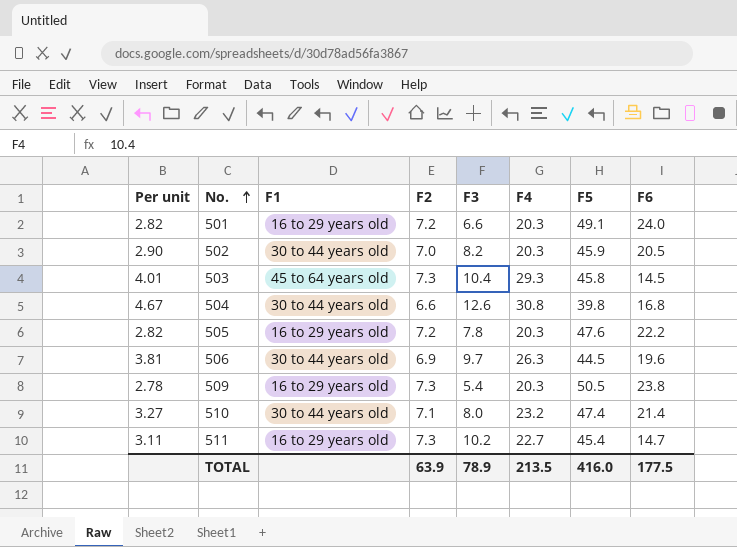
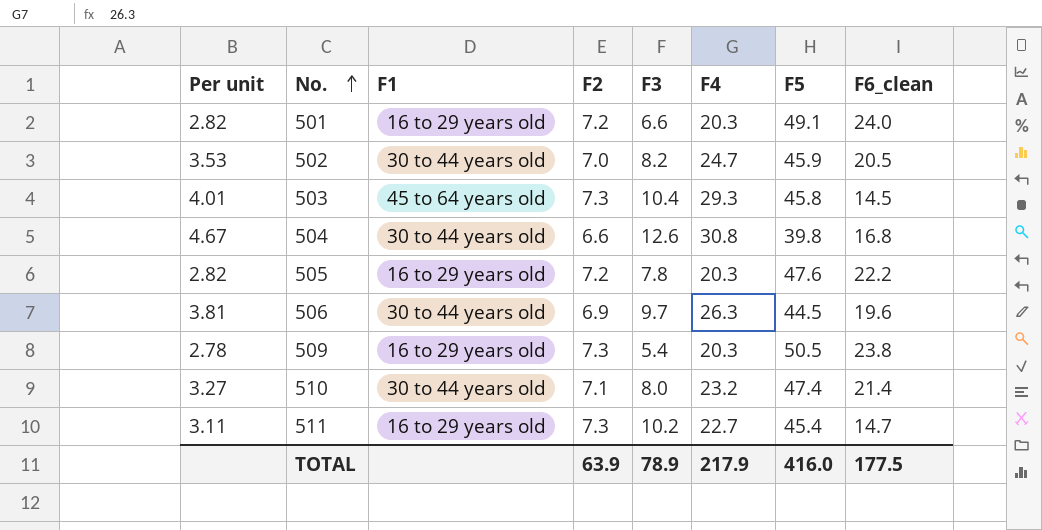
column name: F6 -> F6_clean
502 | Per unit: 2.90 -> 3.53
502 | F4: 20.3 -> 24.7
TOTAL | F4: 213.5 -> 217.9

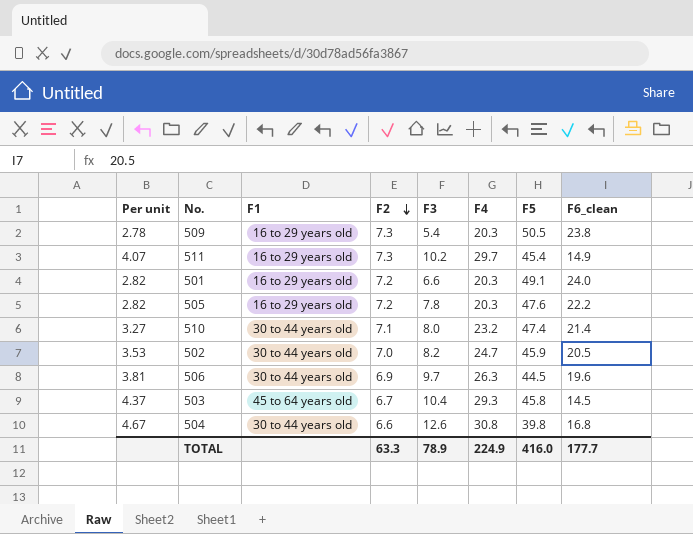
row order: No. ascending -> F2 descending
511 | Per unit: 3.11 -> 4.07
511 | F4: 22.7 -> 29.7
511 | F6_clean: 14.7 -> 14.9
503 | Per unit: 4.01 -> 4.37
503 | F2: 7.3 -> 6.7
TOTAL | F2: 63.9 -> 63.3
TOTAL | F4: 217.9 -> 224.9
TOTAL | F6_clean: 177.5 -> 177.7

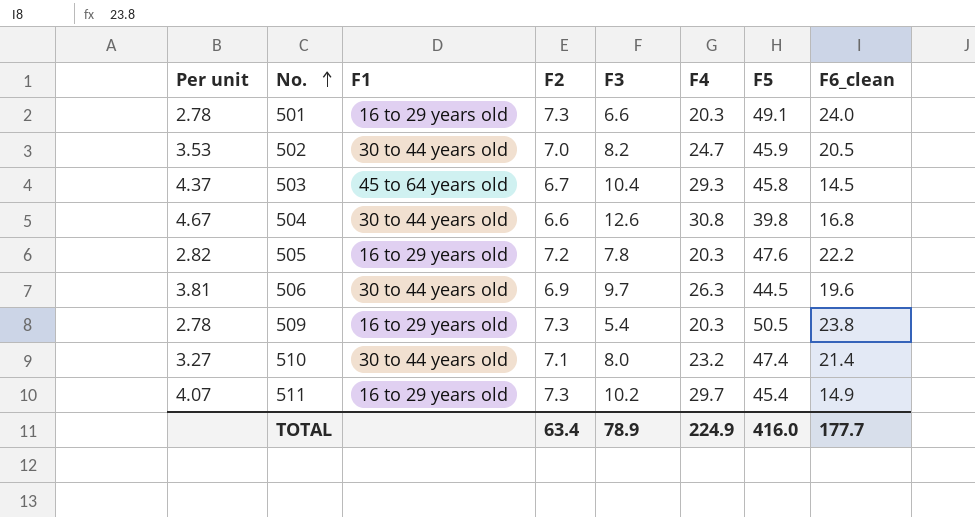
row order: F2 descending -> No. ascending
501 | Per unit: 2.82 -> 2.78
501 | F2: 7.2 -> 7.3
TOTAL | F2: 63.3 -> 63.4

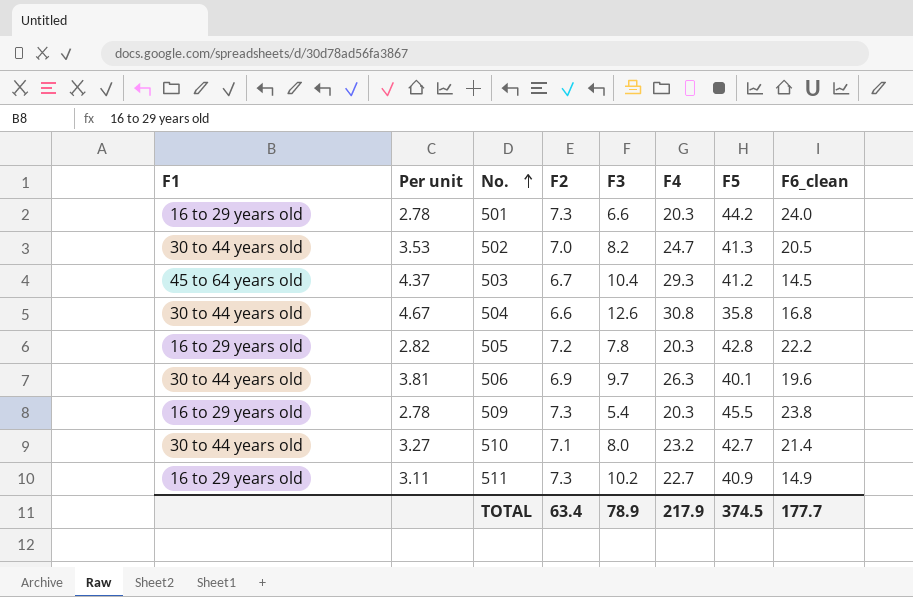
column F1 | position: 3 -> 1
501 | F5: 49.1 -> 44.2
502 | F5: 45.9 -> 41.3
503 | F5: 45.8 -> 41.2
504 | F5: 39.8 -> 35.8
505 | F5: 47.6 -> 42.8
506 | F5: 44.5 -> 40.1
509 | F5: 50.5 -> 45.5
510 | F5: 47.4 -> 42.7
511 | Per unit: 4.07 -> 3.11
511 | F4: 29.7 -> 22.7
511 | F5: 45.4 -> 40.9
TOTAL | F4: 224.9 -> 217.9
TOTAL | F5: 416.0 -> 374.5

